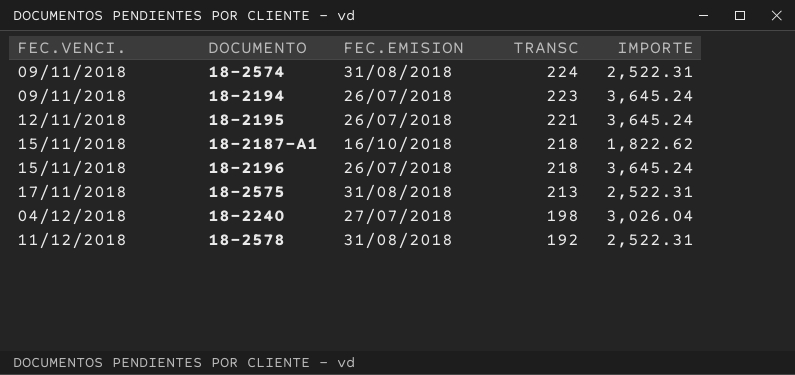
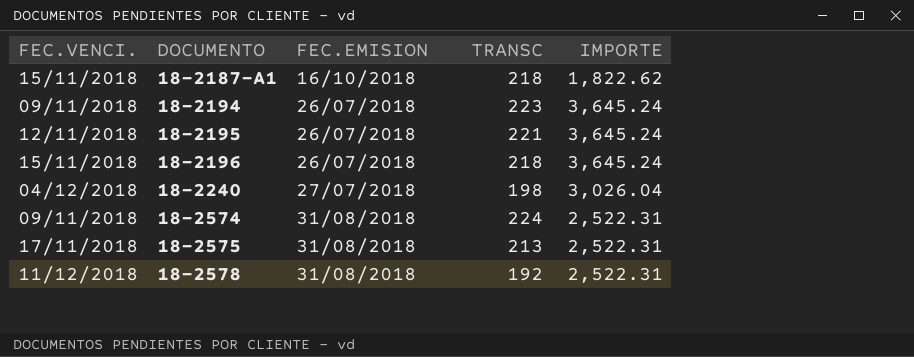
row order: FEC.VENCI. ascending -> DOCUMENTO ascending

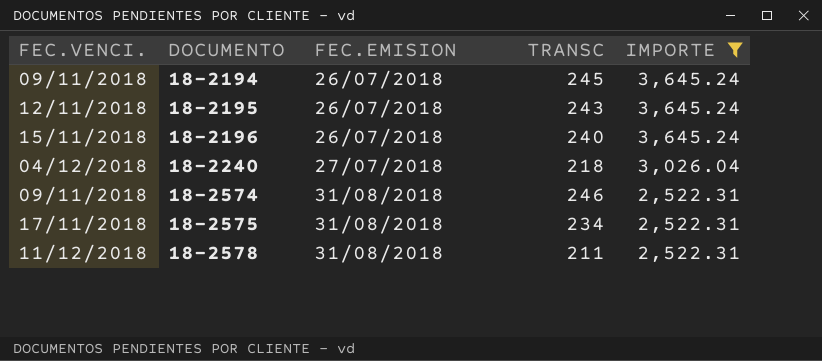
filter: none -> IMPORTE != 1,822.62
18-2194 | TRANSC: 223 -> 245
18-2195 | TRANSC: 221 -> 243
18-2196 | TRANSC: 218 -> 240
18-2240 | TRANSC: 198 -> 218
18-2574 | TRANSC: 224 -> 246
18-2575 | TRANSC: 213 -> 234
18-2578 | TRANSC: 192 -> 211

